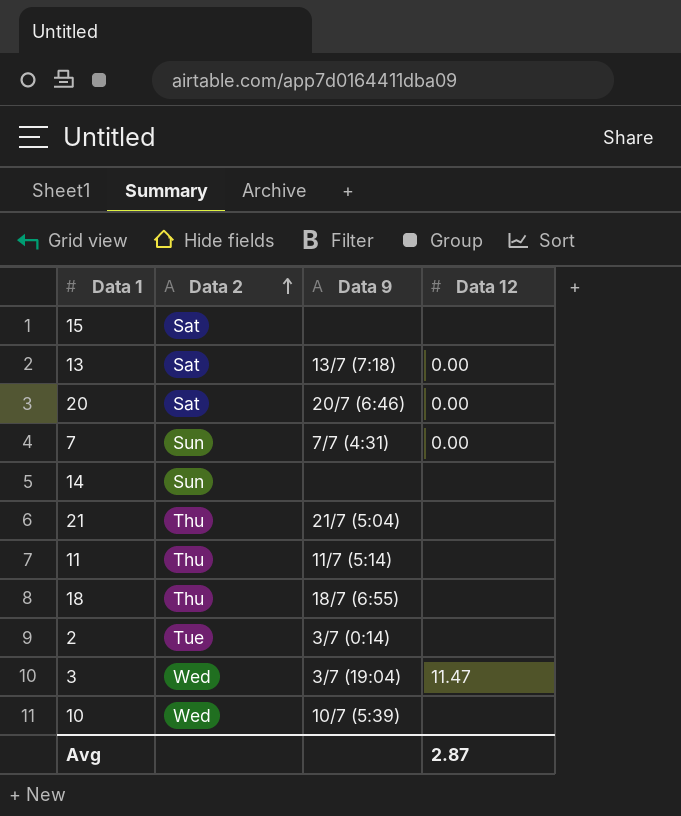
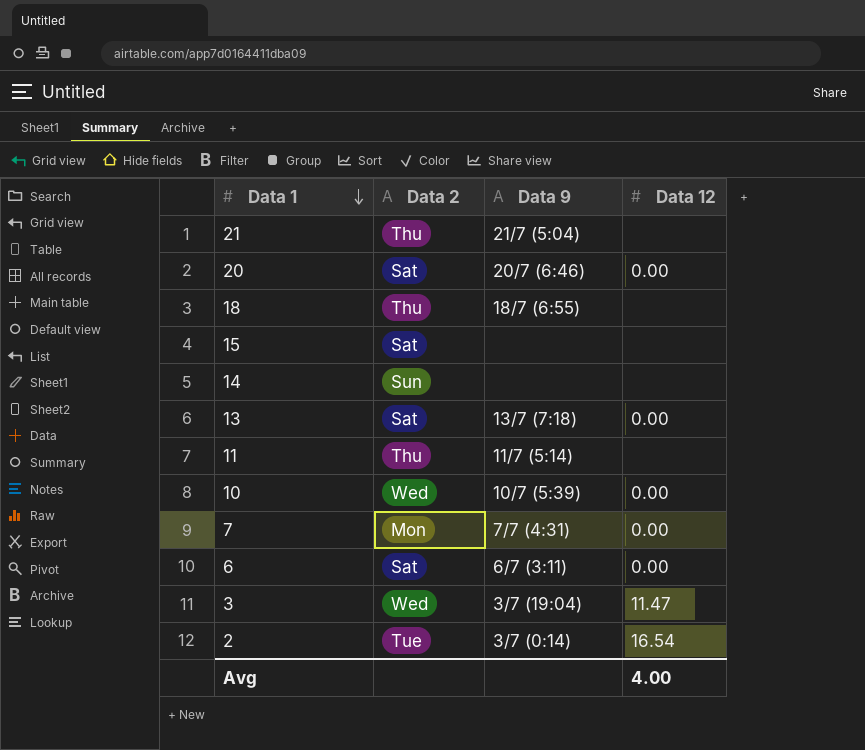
row order: Data 2 ascending -> Data 1 descending
10 | Data 12: none -> 0.00
7 | Data 2: Sun -> Mon
row 6: none -> Sat | 6/7 (3:11) | 0.00
2 | Data 12: none -> 16.54
Avg | Data 12: 2.87 -> 4.00

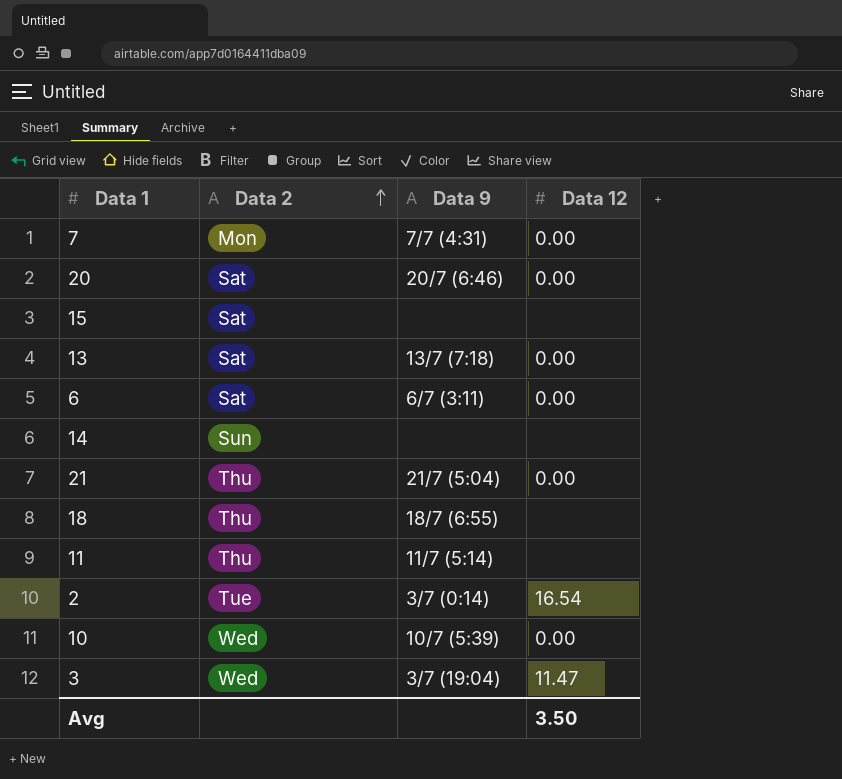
row order: Data 1 descending -> Data 2 ascending
21 | Data 12: none -> 0.00
Avg | Data 12: 4.00 -> 3.50

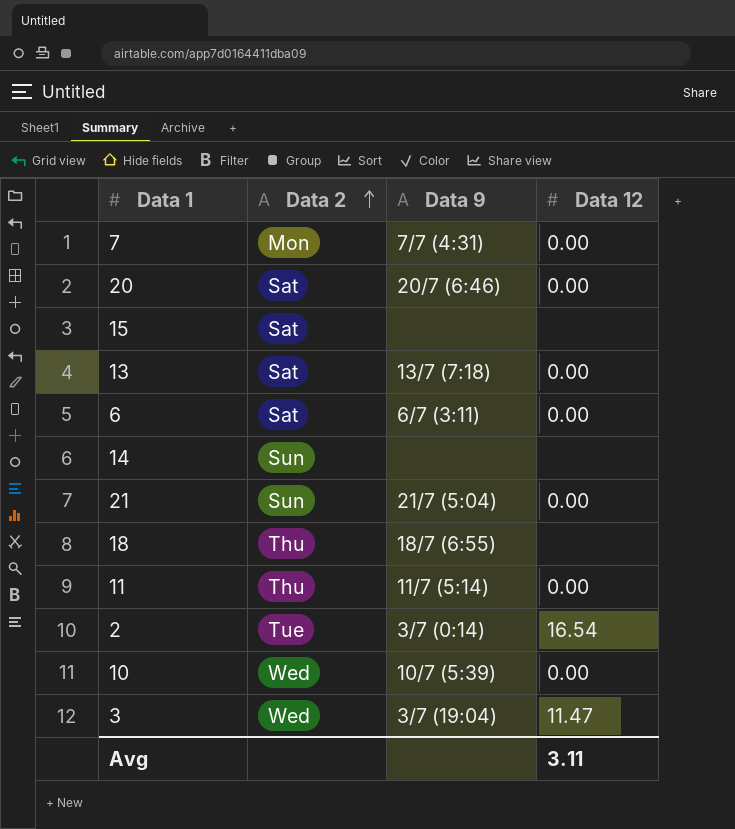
21 | Data 2: Thu -> Sun
11 | Data 12: none -> 0.00
Avg | Data 12: 3.50 -> 3.11

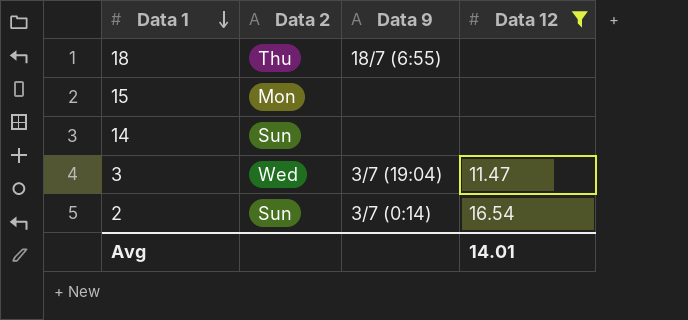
filter: none -> Data 12 != 0.00
row order: Data 2 ascending -> Data 1 descending
15 | Data 2: Sat -> Mon
2 | Data 2: Tue -> Sun
Avg | Data 12: 3.11 -> 14.01

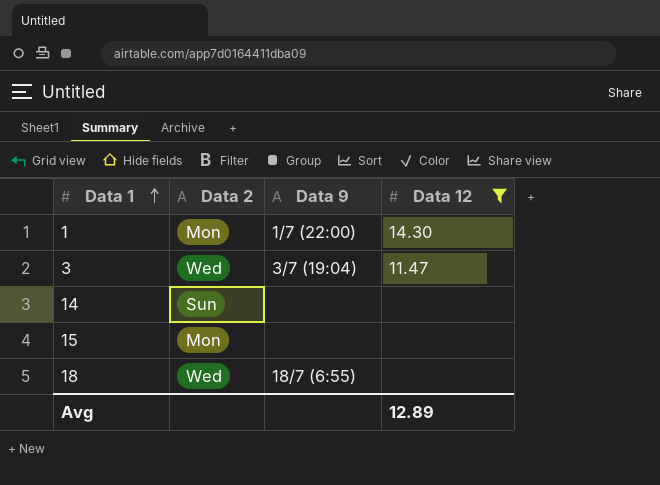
row order: Data 1 descending -> Data 1 ascending
row 2: Sun | 3/7 (0:14) | 16.54 -> none
row 1: none -> Mon | 1/7 (22:00) | 14.30
18 | Data 2: Thu -> Wed
Avg | Data 12: 14.01 -> 12.89

